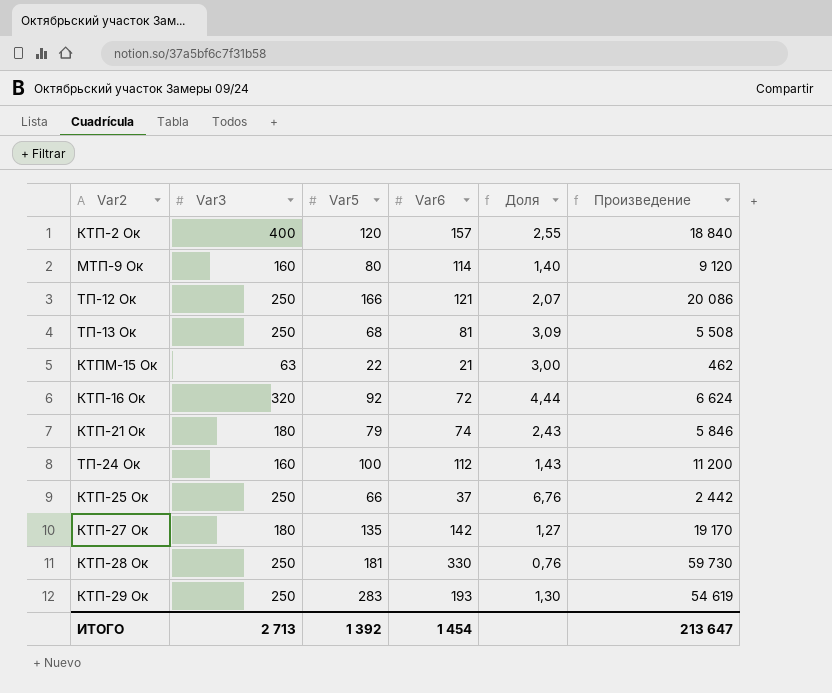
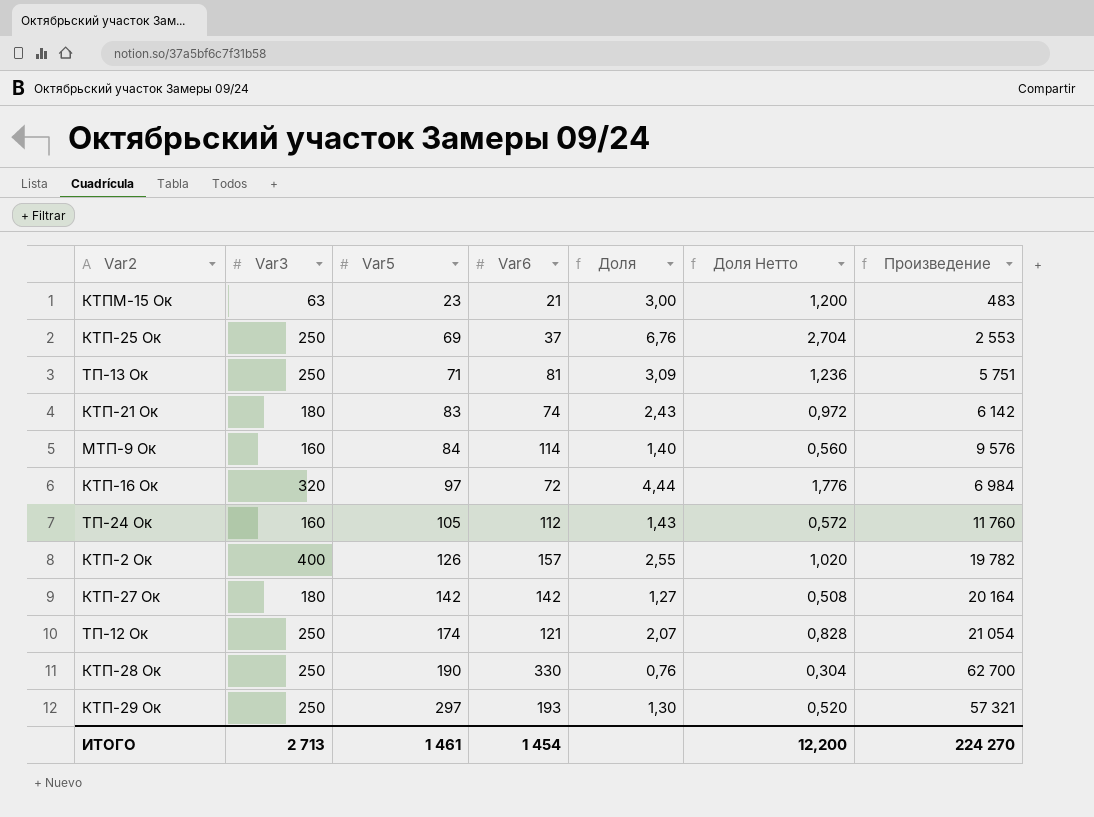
row order: none -> Var5 ascending
column Доля Нетто | formula: none -> [Доля] * 0,4
КТПМ-15 Ок | Var5: 22 -> 23
КТПМ-15 Ок | Произведение: 462 -> 483
КТП-25 Ок | Var5: 66 -> 69
КТП-25 Ок | Произведение: 2 442 -> 2 553
ТП-13 Ок | Var5: 68 -> 71
ТП-13 Ок | Произведение: 5 508 -> 5 751
КТП-21 Ок | Var5: 79 -> 83
КТП-21 Ок | Произведение: 5 846 -> 6 142
МТП-9 Ок | Var5: 80 -> 84
МТП-9 Ок | Произведение: 9 120 -> 9 576
КТП-16 Ок | Var5: 92 -> 97
КТП-16 Ок | Произведение: 6 624 -> 6 984
ТП-24 Ок | Var5: 100 -> 105
ТП-24 Ок | Произведение: 11 200 -> 11 760
КТП-2 Ок | Var5: 120 -> 126
КТП-2 Ок | Произведение: 18 840 -> 19 782
КТП-27 Ок | Var5: 135 -> 142
КТП-27 Ок | Произведение: 19 170 -> 20 164
ТП-12 Ок | Var5: 166 -> 174
ТП-12 Ок | Произведение: 20 086 -> 21 054
КТП-28 Ок | Var5: 181 -> 190
КТП-28 Ок | Произведение: 59 730 -> 62 700
КТП-29 Ок | Var5: 283 -> 297
КТП-29 Ок | Произведение: 54 619 -> 57 321
ИТОГО | Var5: 1 392 -> 1 461
ИТОГО | Произведение: 213 647 -> 224 270

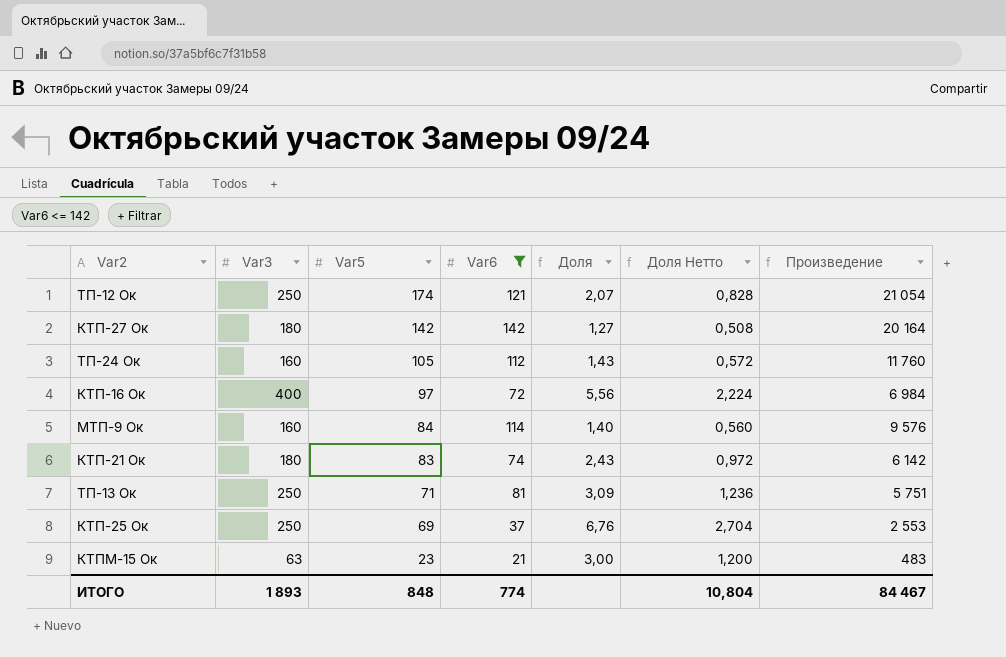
filter: none -> Var6 <= 142
row order: Var5 ascending -> Var5 descending
КТП-16 Ок | Var3: 320 -> 400
КТП-16 Ок | Доля: 4,44 -> 5,56
КТП-16 Ок | Доля Нетто: 1,776 -> 2,224
ИТОГО | Var3: 2 713 -> 1 893
ИТОГО | Var5: 1 461 -> 848
ИТОГО | Var6: 1 454 -> 774
ИТОГО | Доля Нетто: 12,200 -> 10,804
ИТОГО | Произведение: 224 270 -> 84 467

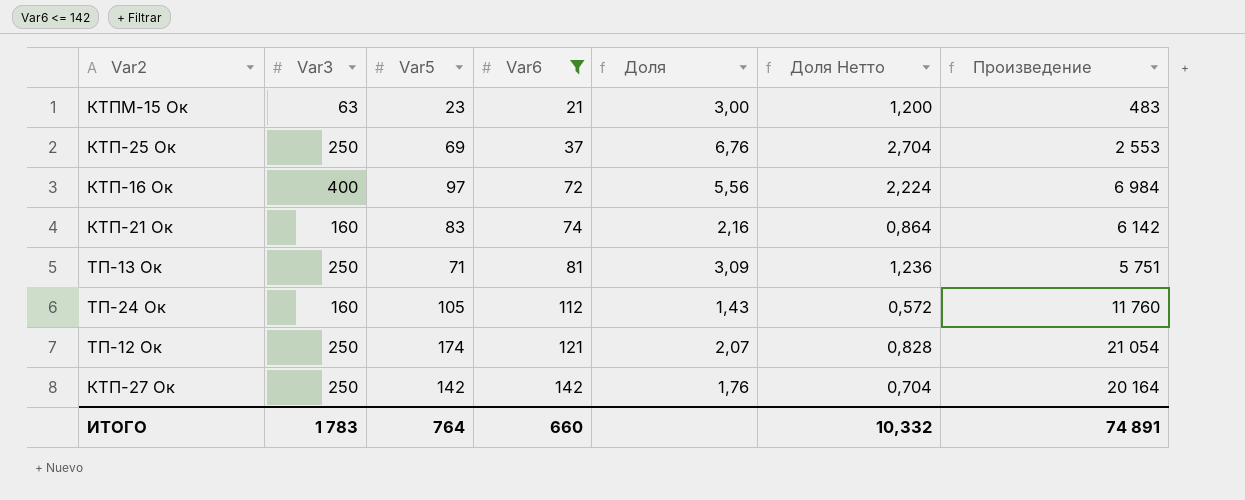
row order: Var5 descending -> Var6 ascending
row МТП-9 Ок: 160 | 84 | 114 | 1,40 | 0,560 | 9 576 -> none
КТП-21 Ок | Var3: 180 -> 160
КТП-21 Ок | Доля: 2,43 -> 2,16
КТП-21 Ок | Доля Нетто: 0,972 -> 0,864
КТП-27 Ок | Var3: 180 -> 250
КТП-27 Ок | Доля: 1,27 -> 1,76
КТП-27 Ок | Доля Нетто: 0,508 -> 0,704
ИТОГО | Var3: 1 893 -> 1 783
ИТОГО | Var5: 848 -> 764
ИТОГО | Var6: 774 -> 660
ИТОГО | Доля Нетто: 10,804 -> 10,332
ИТОГО | Произведение: 84 467 -> 74 891

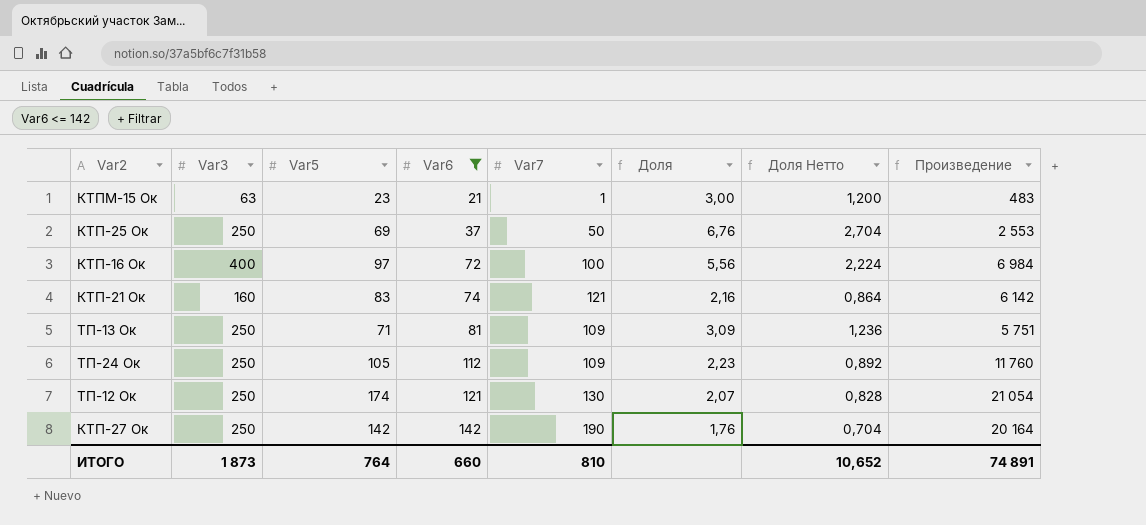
column Var7 | position: none -> 5
ТП-24 Ок | Var3: 160 -> 250
ТП-24 Ок | Доля: 1,43 -> 2,23
ТП-24 Ок | Доля Нетто: 0,572 -> 0,892
ИТОГО | Var3: 1 783 -> 1 873
ИТОГО | Доля Нетто: 10,332 -> 10,652

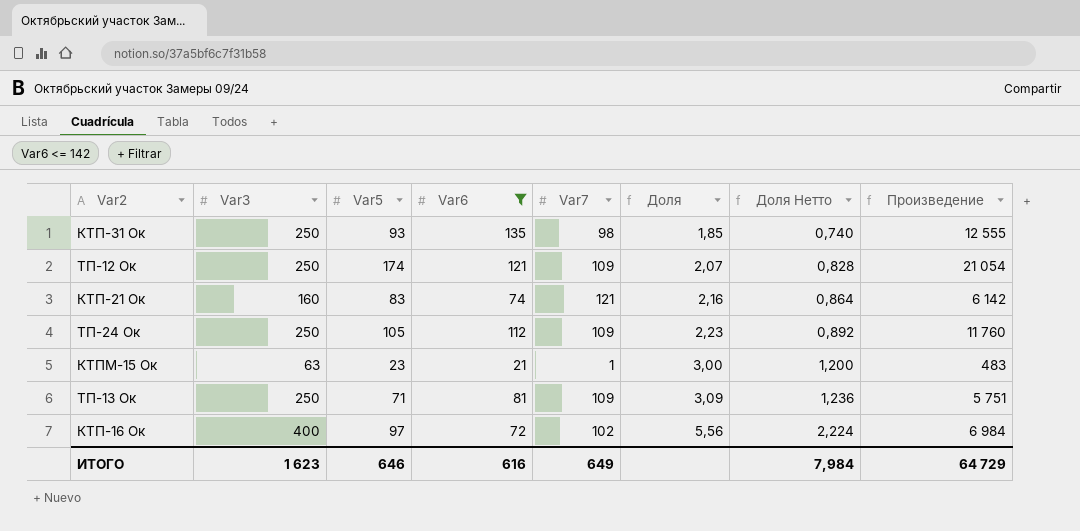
row order: Var6 ascending -> Доля ascending
row КТП-25 Ок: 250 | 69 | 37 | 50 | 6,76 | 2,704 | 2 553 -> none
row КТП-27 Ок: 250 | 142 | 142 | 190 | 1,76 | 0,704 | 20 164 -> none
row КТП-31 Ок: none -> 250 | 93 | 135 | 98 | 1,85 | 0,740 | 12 555
ТП-12 Ок | Var7: 130 -> 109
КТП-16 Ок | Var7: 100 -> 102
ИТОГО | Var3: 1 873 -> 1 623
ИТОГО | Var5: 764 -> 646
ИТОГО | Var6: 660 -> 616
ИТОГО | Var7: 810 -> 649
ИТОГО | Доля Нетто: 10,652 -> 7,984
ИТОГО | Произведение: 74 891 -> 64 729

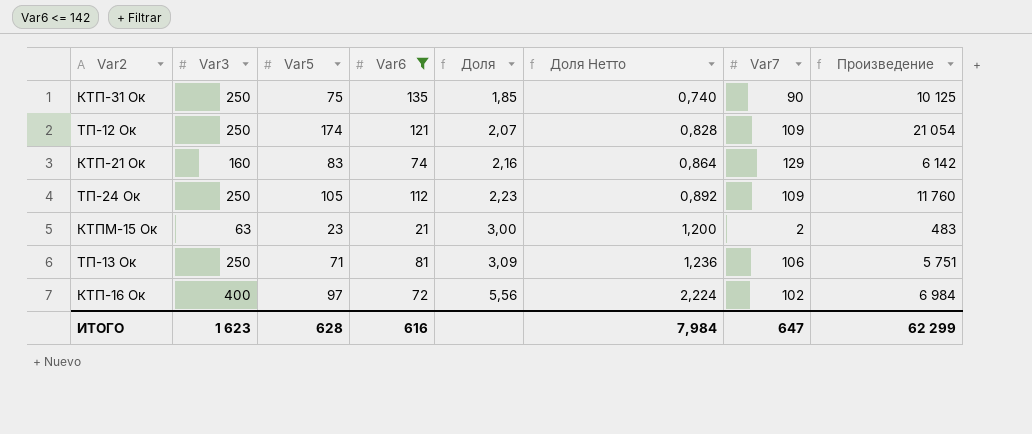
column Var7 | position: 5 -> 7
КТП-31 Ок | Var5: 93 -> 75
КТП-31 Ок | Var7: 98 -> 90
КТП-31 Ок | Произведение: 12 555 -> 10 125
КТП-21 Ок | Var7: 121 -> 129
КТПМ-15 Ок | Var7: 1 -> 2
ТП-13 Ок | Var7: 109 -> 106
ИТОГО | Var5: 646 -> 628
ИТОГО | Var7: 649 -> 647
ИТОГО | Произведение: 64 729 -> 62 299

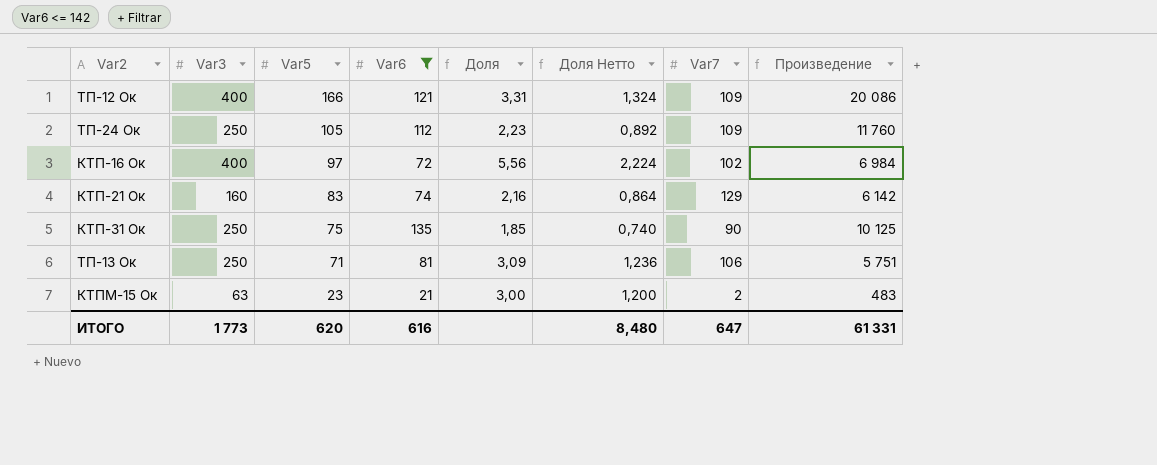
row order: Доля ascending -> Var5 descending
ТП-12 Ок | Var3: 250 -> 400
ТП-12 Ок | Var5: 174 -> 166
ТП-12 Ок | Доля: 2,07 -> 3,31
ТП-12 Ок | Доля Нетто: 0,828 -> 1,324
ТП-12 Ок | Произведение: 21 054 -> 20 086
ИТОГО | Var3: 1 623 -> 1 773
ИТОГО | Var5: 628 -> 620
ИТОГО | Доля Нетто: 7,984 -> 8,480
ИТОГО | Произведение: 62 299 -> 61 331

